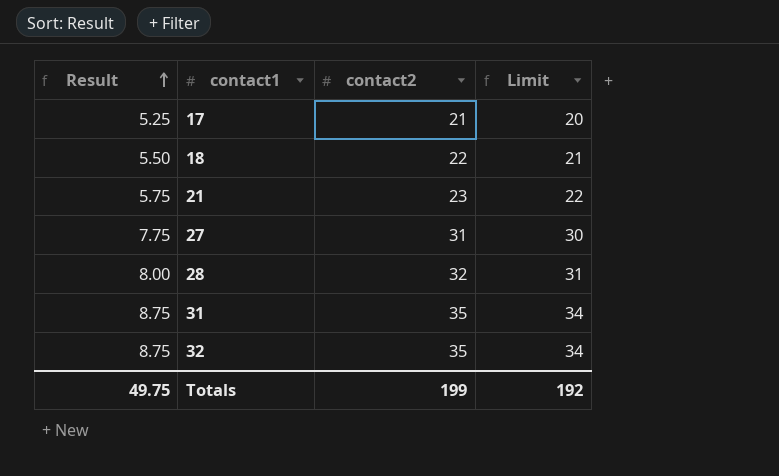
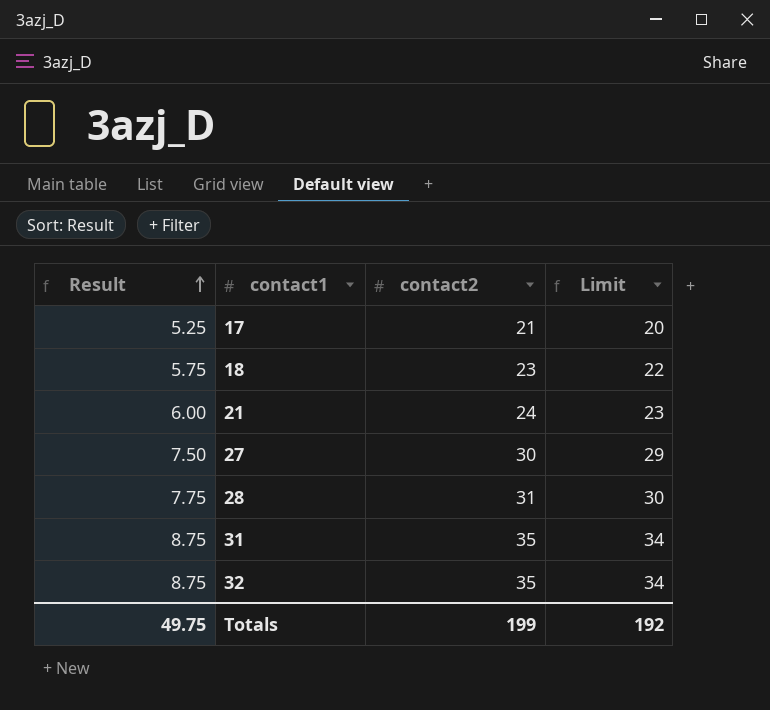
18 | Result: 5.50 -> 5.75
18 | contact2: 22 -> 23
18 | Limit: 21 -> 22
21 | Result: 5.75 -> 6.00
21 | contact2: 23 -> 24
21 | Limit: 22 -> 23
27 | Result: 7.75 -> 7.50
27 | contact2: 31 -> 30
27 | Limit: 30 -> 29
28 | Result: 8.00 -> 7.75
28 | contact2: 32 -> 31
28 | Limit: 31 -> 30

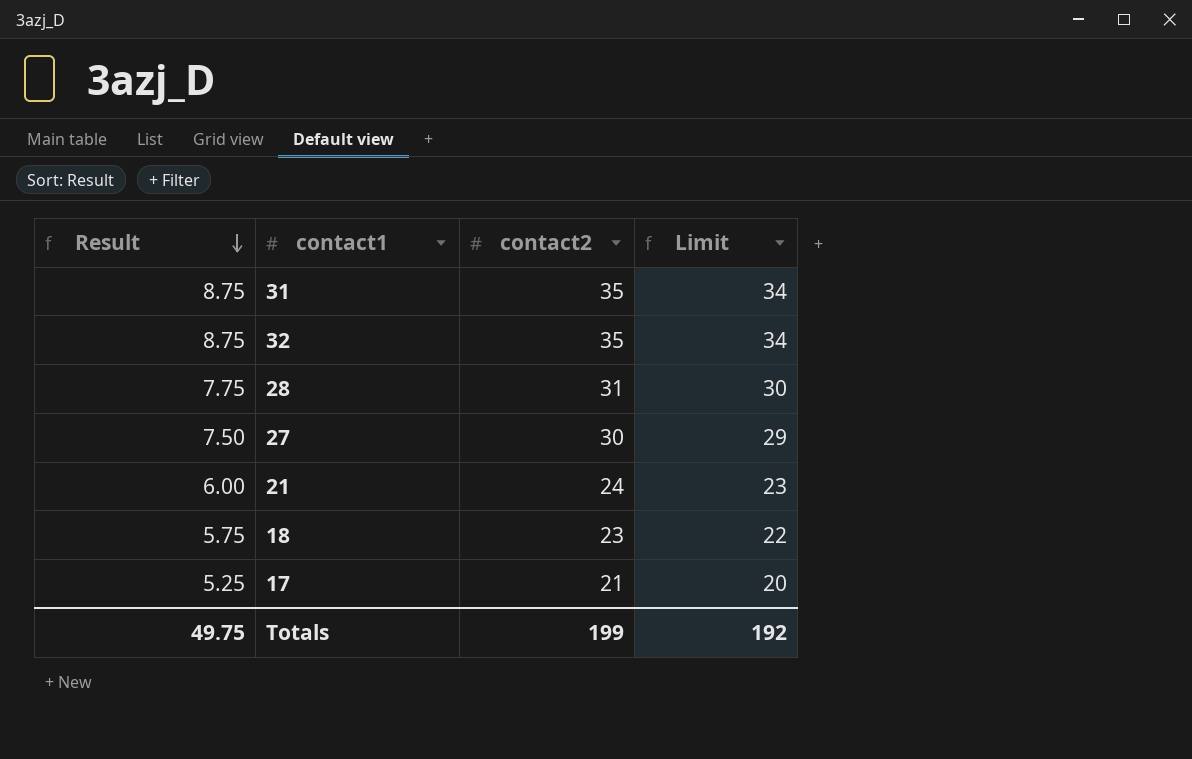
row order: Result ascending -> Result descending

